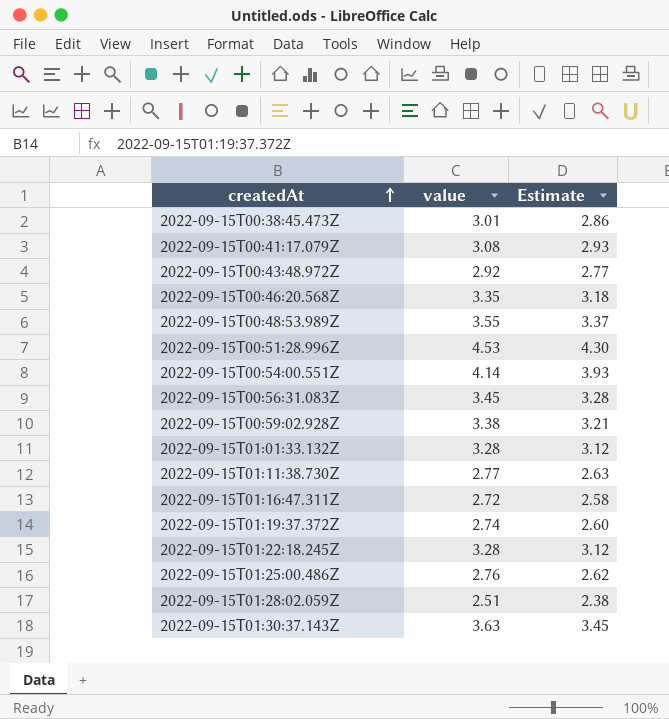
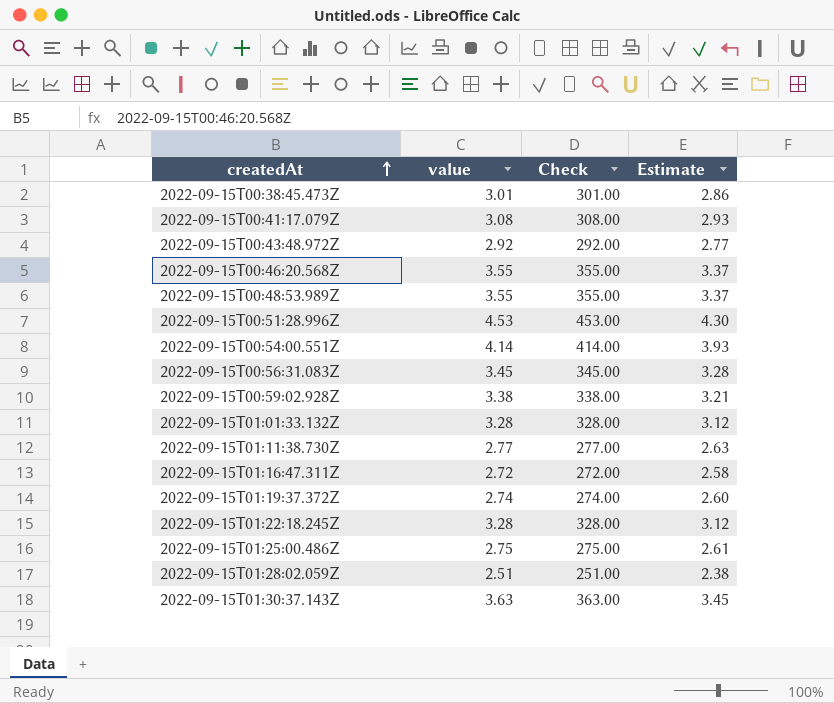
column Check | formula: none -> [value] * 100
2022-09-15T00:46:20.568Z | value: 3.35 -> 3.55
2022-09-15T00:46:20.568Z | Estimate: 3.18 -> 3.37
2022-09-15T01:25:00.486Z | value: 2.76 -> 2.75
2022-09-15T01:25:00.486Z | Estimate: 2.62 -> 2.61

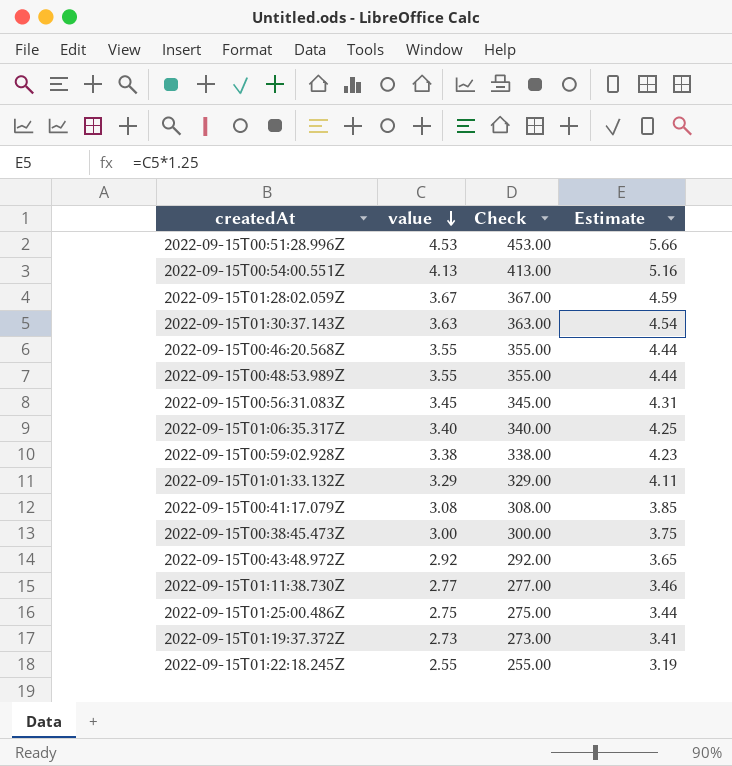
row order: createdAt ascending -> value descending
column Estimate | formula: [value] * 0.95 -> [value] * 1.25
row 2022-09-15T01:16:47.311Z: 2.72 | 272.00 | 2.58 -> none
2022-09-15T00:54:00.551Z | value: 4.14 -> 4.13
2022-09-15T00:54:00.551Z | Check: 414.00 -> 413.00
2022-09-15T01:28:02.059Z | value: 2.51 -> 3.67
2022-09-15T01:28:02.059Z | Check: 251.00 -> 367.00
row 2022-09-15T01:06:35.317Z: none -> 3.40 | 340.00 | 4.25
2022-09-15T01:01:33.132Z | value: 3.28 -> 3.29
2022-09-15T01:01:33.132Z | Check: 328.00 -> 329.00
2022-09-15T00:38:45.473Z | value: 3.01 -> 3.00
2022-09-15T00:38:45.473Z | Check: 301.00 -> 300.00
2022-09-15T01:19:37.372Z | value: 2.74 -> 2.73
2022-09-15T01:19:37.372Z | Check: 274.00 -> 273.00
2022-09-15T01:22:18.245Z | value: 3.28 -> 2.55
2022-09-15T01:22:18.245Z | Check: 328.00 -> 255.00

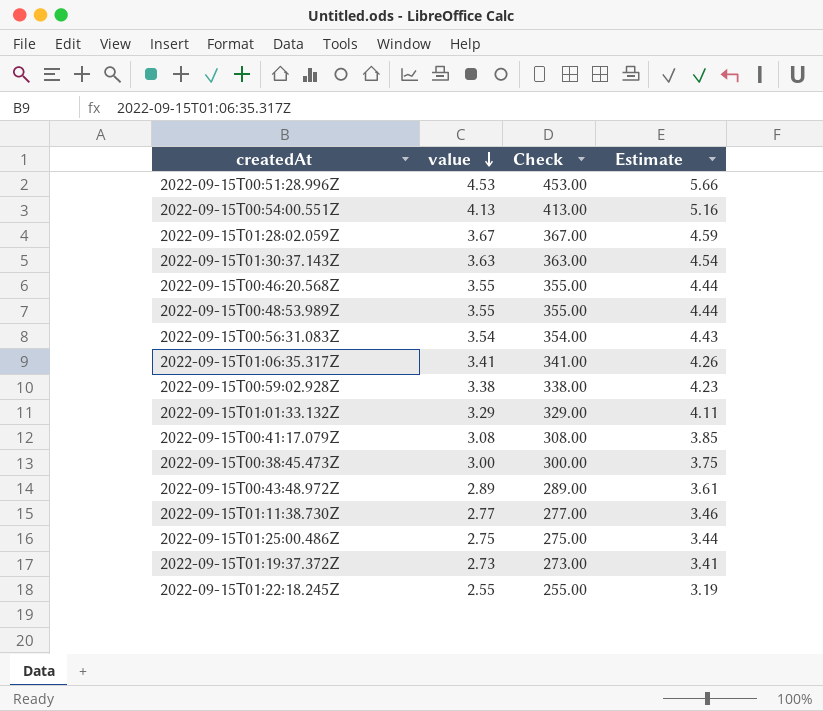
2022-09-15T00:56:31.083Z | value: 3.45 -> 3.54
2022-09-15T00:56:31.083Z | Check: 345.00 -> 354.00
2022-09-15T00:56:31.083Z | Estimate: 4.31 -> 4.43
2022-09-15T01:06:35.317Z | value: 3.40 -> 3.41
2022-09-15T01:06:35.317Z | Check: 340.00 -> 341.00
2022-09-15T01:06:35.317Z | Estimate: 4.25 -> 4.26
2022-09-15T00:43:48.972Z | value: 2.92 -> 2.89
2022-09-15T00:43:48.972Z | Check: 292.00 -> 289.00
2022-09-15T00:43:48.972Z | Estimate: 3.65 -> 3.61

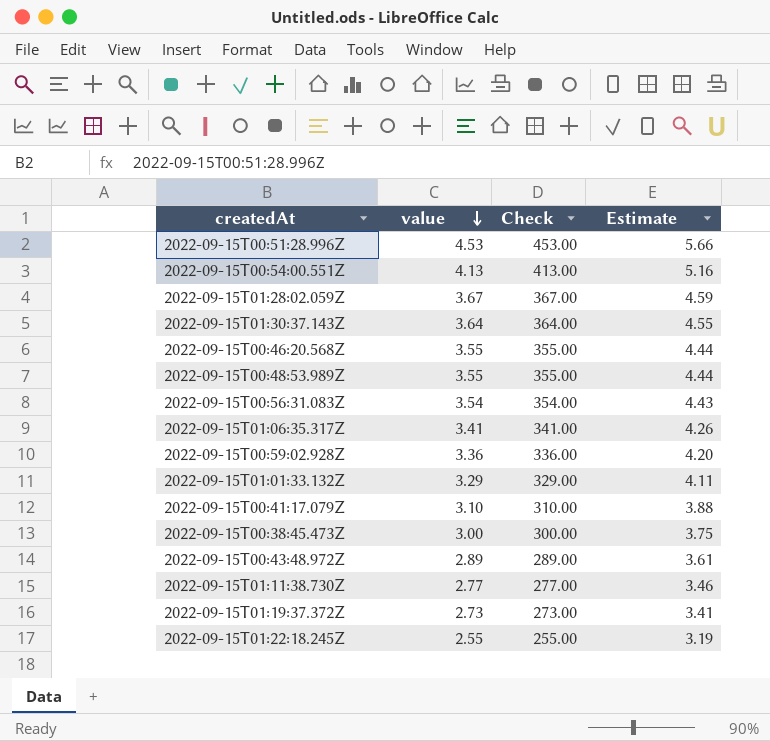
row 2022-09-15T01:25:00.486Z: 2.75 | 275.00 | 3.44 -> none
2022-09-15T01:30:37.143Z | value: 3.63 -> 3.64
2022-09-15T01:30:37.143Z | Check: 363.00 -> 364.00
2022-09-15T01:30:37.143Z | Estimate: 4.54 -> 4.55
2022-09-15T00:59:02.928Z | value: 3.38 -> 3.36
2022-09-15T00:59:02.928Z | Check: 338.00 -> 336.00
2022-09-15T00:59:02.928Z | Estimate: 4.23 -> 4.20
2022-09-15T00:41:17.079Z | value: 3.08 -> 3.10
2022-09-15T00:41:17.079Z | Check: 308.00 -> 310.00
2022-09-15T00:41:17.079Z | Estimate: 3.85 -> 3.88

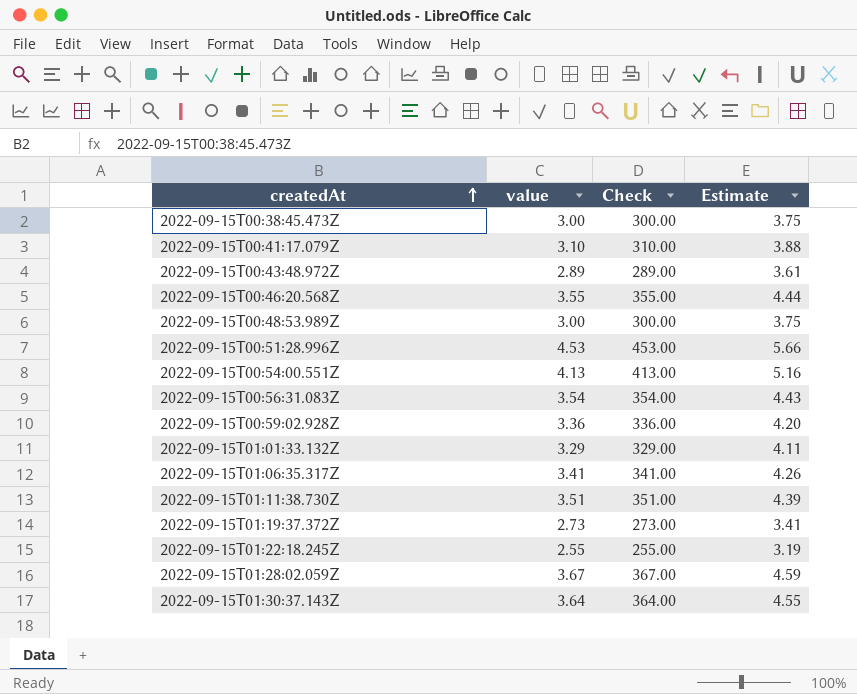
row order: value descending -> createdAt ascending
2022-09-15T00:48:53.989Z | value: 3.55 -> 3.00
2022-09-15T00:48:53.989Z | Check: 355.00 -> 300.00
2022-09-15T00:48:53.989Z | Estimate: 4.44 -> 3.75
2022-09-15T01:11:38.730Z | value: 2.77 -> 3.51
2022-09-15T01:11:38.730Z | Check: 277.00 -> 351.00
2022-09-15T01:11:38.730Z | Estimate: 3.46 -> 4.39

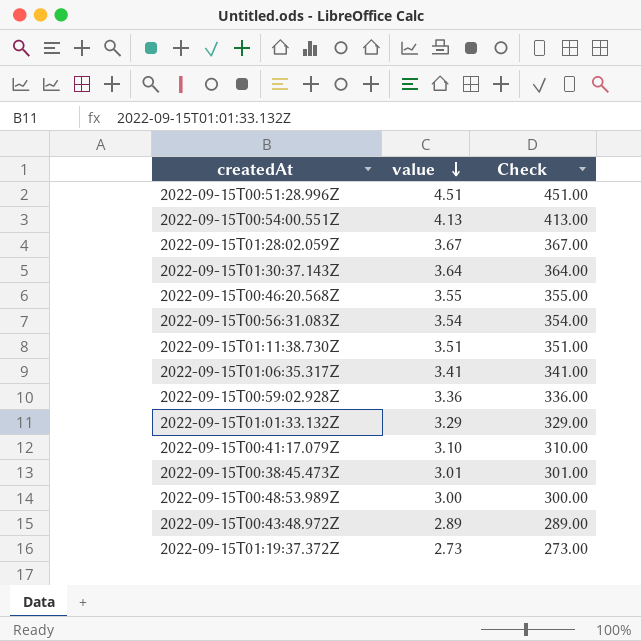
row order: createdAt ascending -> value descending
column Estimate | formula: [value] * 1.25 -> none
row 2022-09-15T01:22:18.245Z: 2.55 | 255.00 | 3.19 -> none
2022-09-15T00:51:28.996Z | value: 4.53 -> 4.51
2022-09-15T00:51:28.996Z | Check: 453.00 -> 451.00
2022-09-15T00:38:45.473Z | value: 3.00 -> 3.01
2022-09-15T00:38:45.473Z | Check: 300.00 -> 301.00

